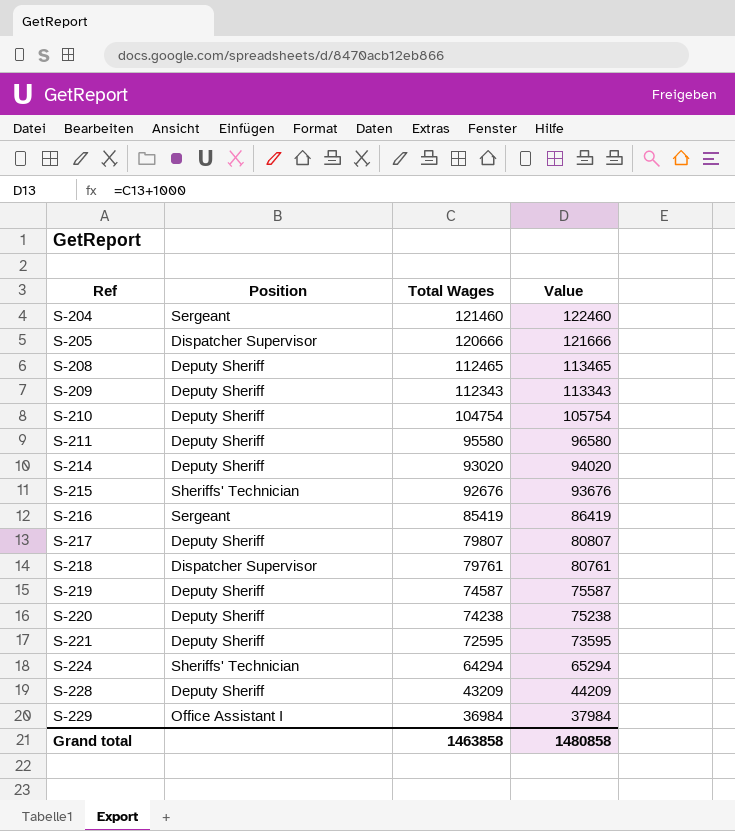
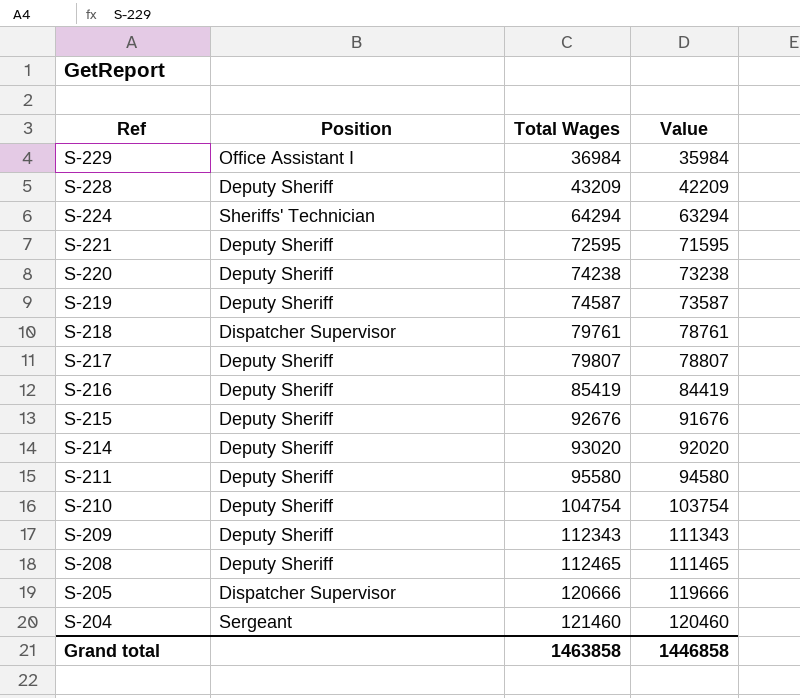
row order: Ref ascending -> Ref descending
column Value | formula: [Total Wages] + 1000 -> [Total Wages] - 1000
S-216 | Position: Sergeant -> Deputy Sheriff
S-215 | Position: Sheriffs' Technician -> Deputy Sheriff
Grand total | Value: 1480858 -> 1446858

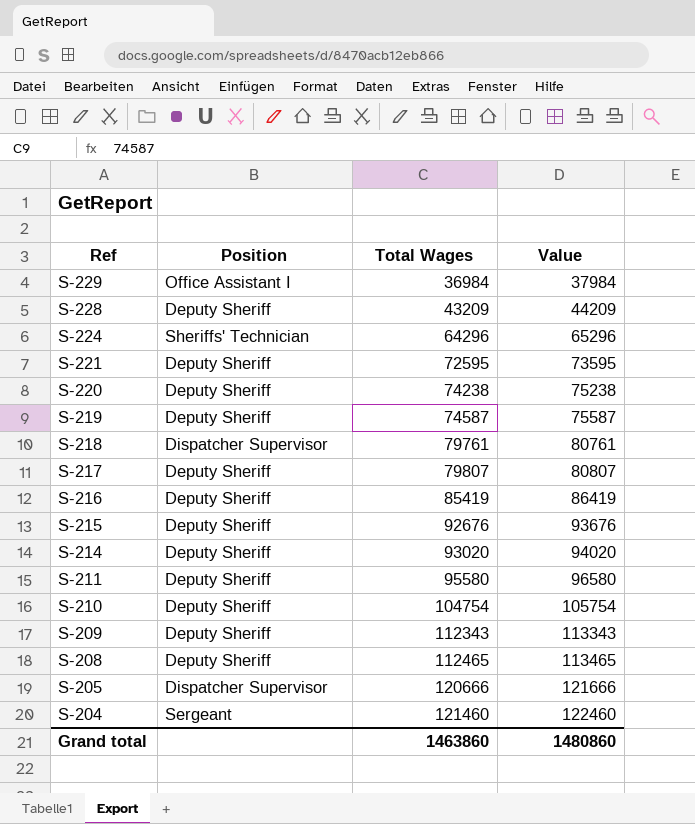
column Value | formula: [Total Wages] - 1000 -> [Total Wages] + 1000
S-224 | Total Wages: 64294 -> 64296
Grand total | Total Wages: 1463858 -> 1463860
Grand total | Value: 1446858 -> 1480860

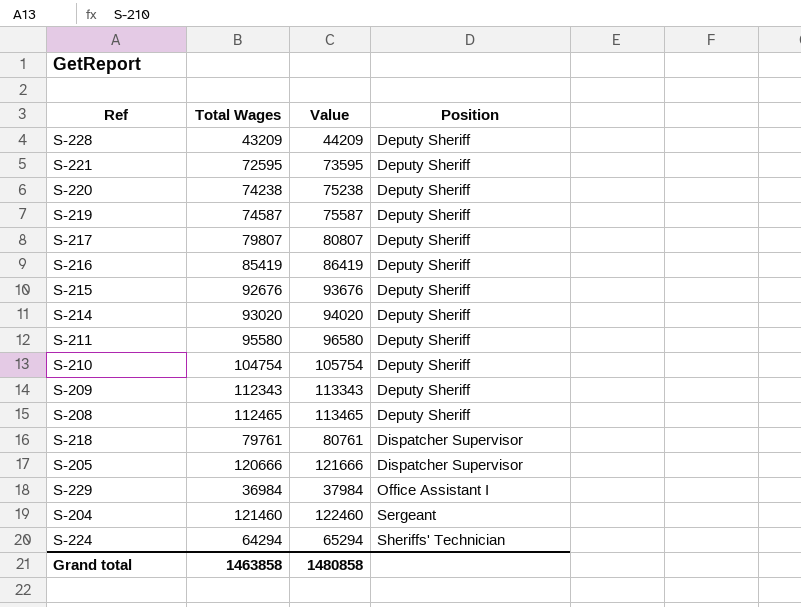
row order: Ref descending -> Position ascending
column Position | position: 2 -> 4
S-224 | Total Wages: 64296 -> 64294
S-224 | Value: 65296 -> 65294
Grand total | Total Wages: 1463860 -> 1463858
Grand total | Value: 1480860 -> 1480858

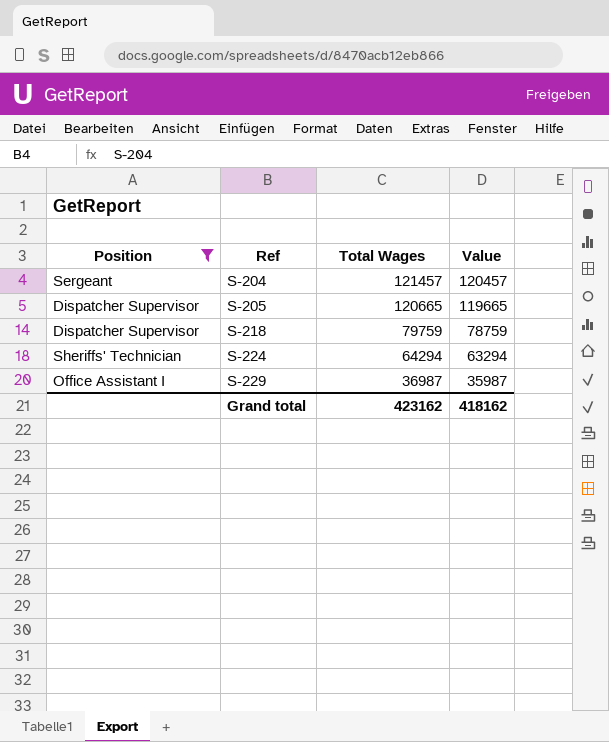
filter: none -> Position != Deputy Sheriff
row order: Position ascending -> Ref ascending
column Position | position: 4 -> 1
column Value | formula: [Total Wages] + 1000 -> [Total Wages] - 1000
S-204 | Total Wages: 121460 -> 121457
S-205 | Total Wages: 120666 -> 120665
S-218 | Total Wages: 79761 -> 79759
S-229 | Total Wages: 36984 -> 36987
Grand total | Total Wages: 1463858 -> 423162
Grand total | Value: 1480858 -> 418162

